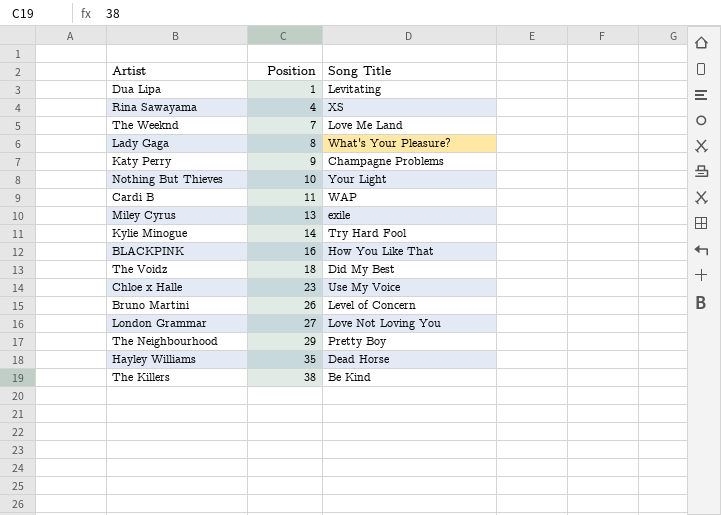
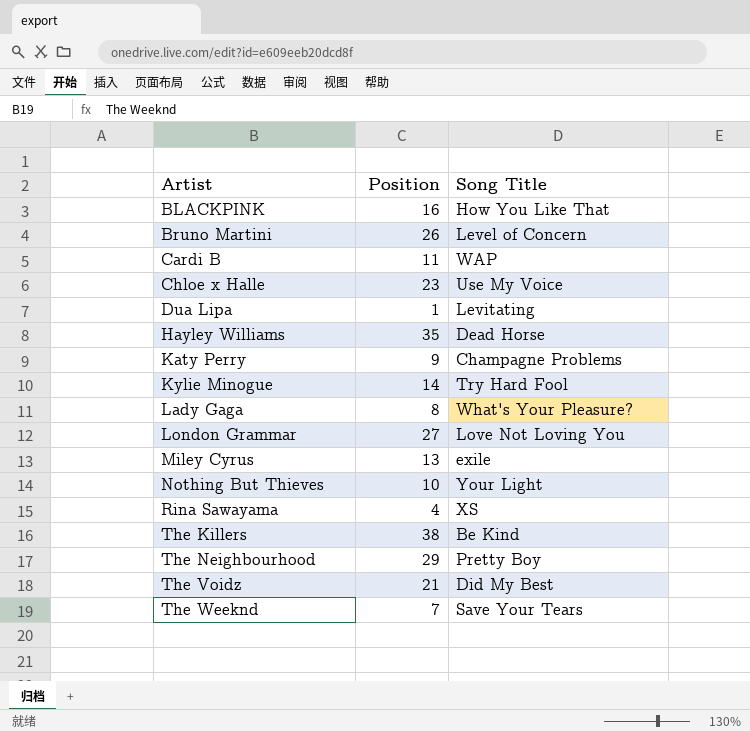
row order: Position ascending -> Artist ascending
The Voidz | Position: 18 -> 21
The Weeknd | Song Title: Love Me Land -> Save Your Tears

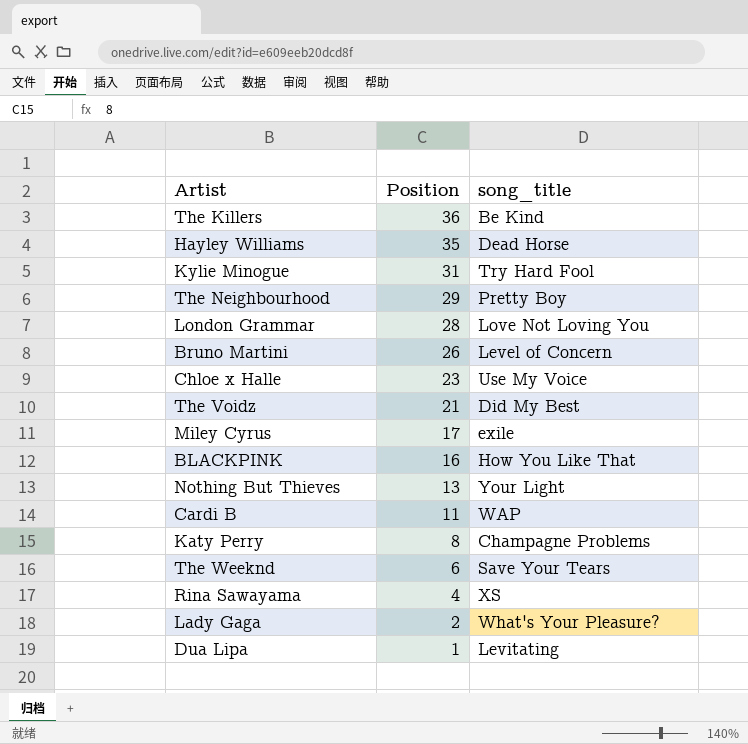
row order: Artist ascending -> Position descending
column name: Song Title -> song_title
The Killers | Position: 38 -> 36
Kylie Minogue | Position: 14 -> 31
London Grammar | Position: 27 -> 28
Miley Cyrus | Position: 13 -> 17
Nothing But Thieves | Position: 10 -> 13
Katy Perry | Position: 9 -> 8
The Weeknd | Position: 7 -> 6
Lady Gaga | Position: 8 -> 2

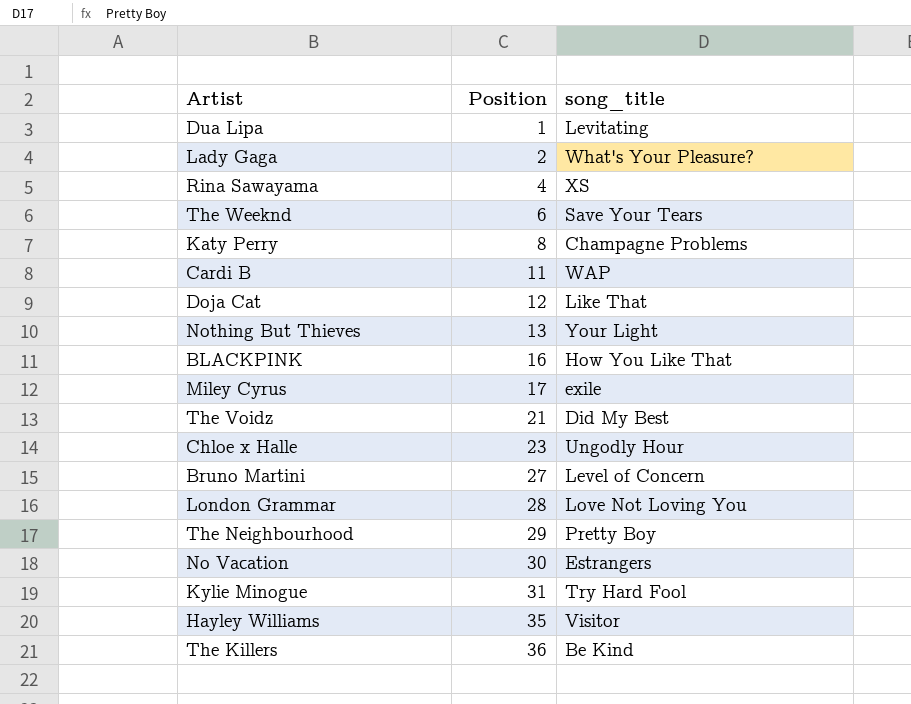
row order: Position descending -> Position ascending
row Doja Cat: none -> 12 | Like That
Chloe x Halle | song_title: Use My Voice -> Ungodly Hour
Bruno Martini | Position: 26 -> 27
row No Vacation: none -> 30 | Estrangers
Hayley Williams | song_title: Dead Horse -> Visitor

